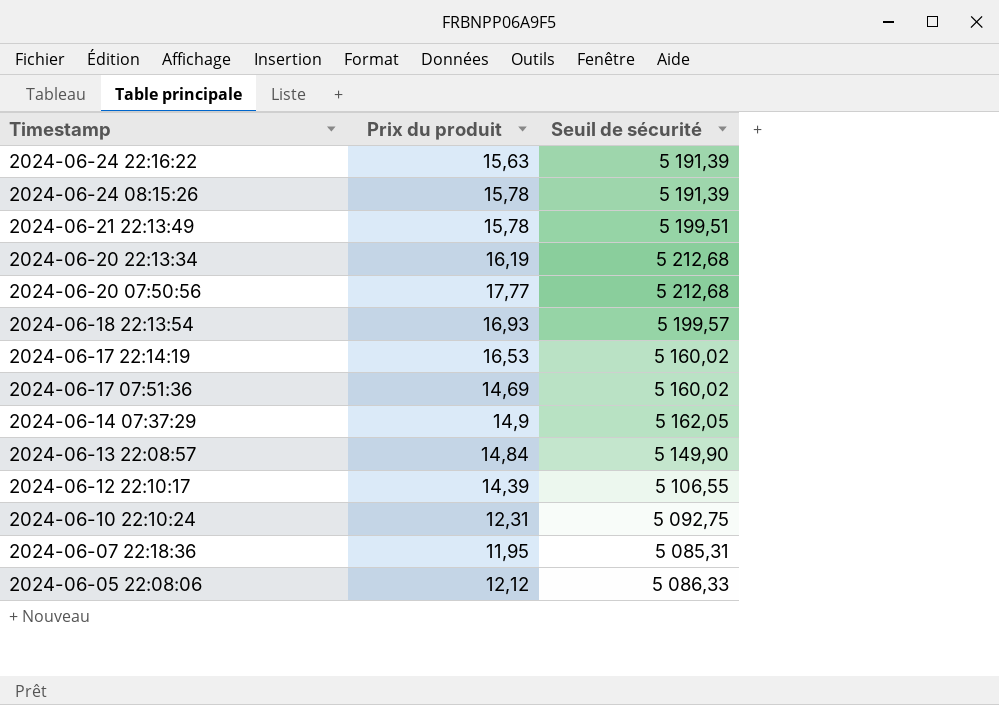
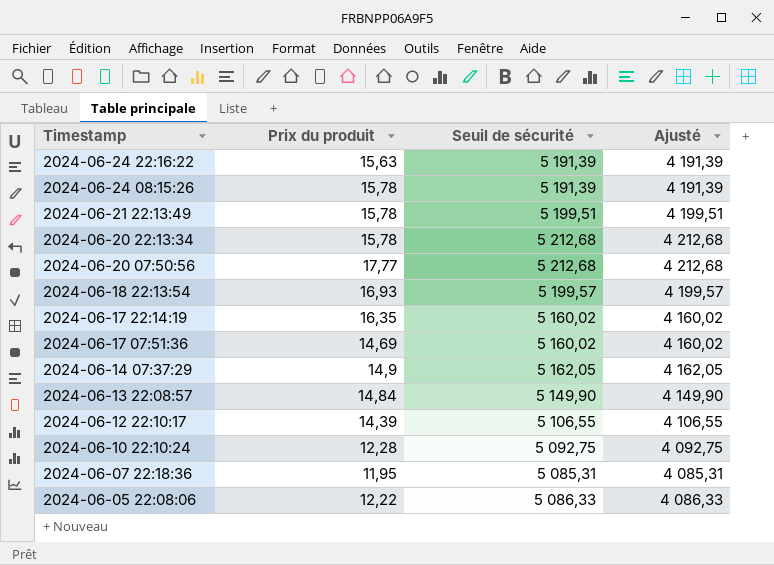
column Ajusté | formula: none -> [Seuil de sécurité] - 1000
2024-06-20 22:13:34 | Prix du produit: 16,19 -> 15,78
2024-06-17 22:14:19 | Prix du produit: 16,53 -> 16,35
2024-06-10 22:10:24 | Prix du produit: 12,31 -> 12,28
2024-06-05 22:08:06 | Prix du produit: 12,12 -> 12,22

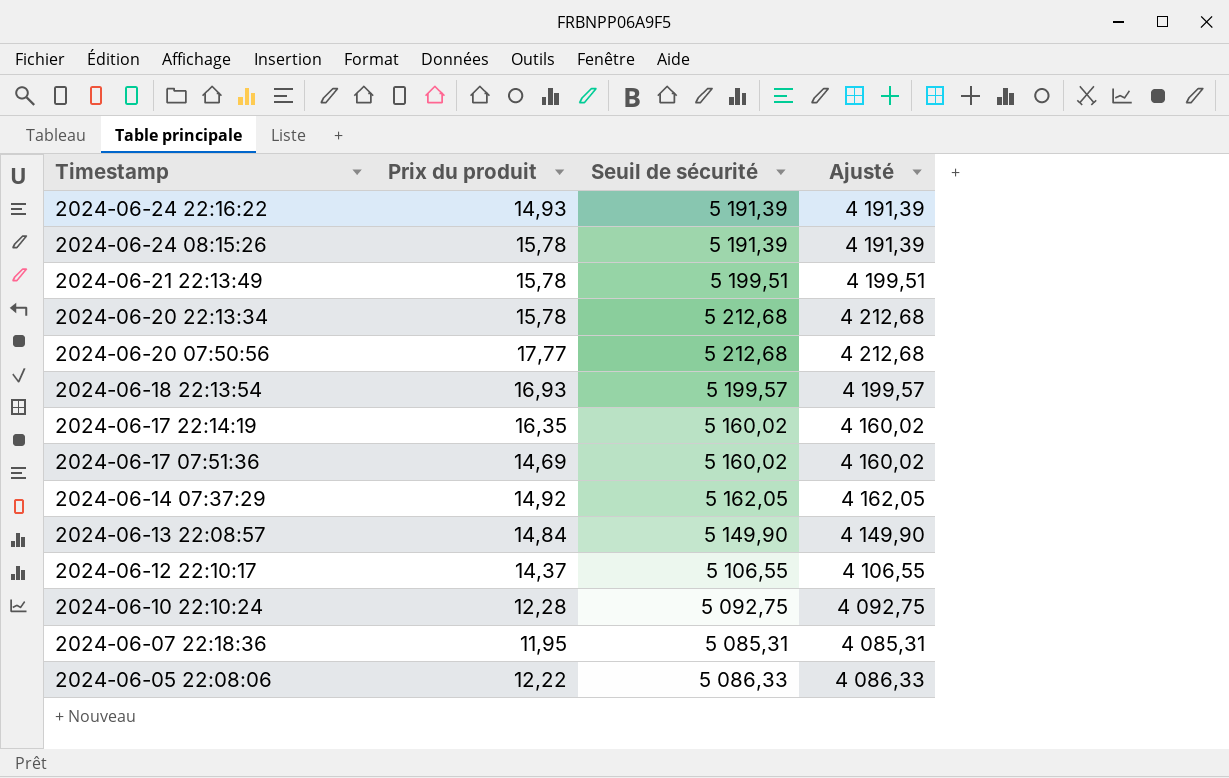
2024-06-24 22:16:22 | Prix du produit: 15,63 -> 14,93
2024-06-14 07:37:29 | Prix du produit: 14,9 -> 14,92
2024-06-12 22:10:17 | Prix du produit: 14,39 -> 14,37

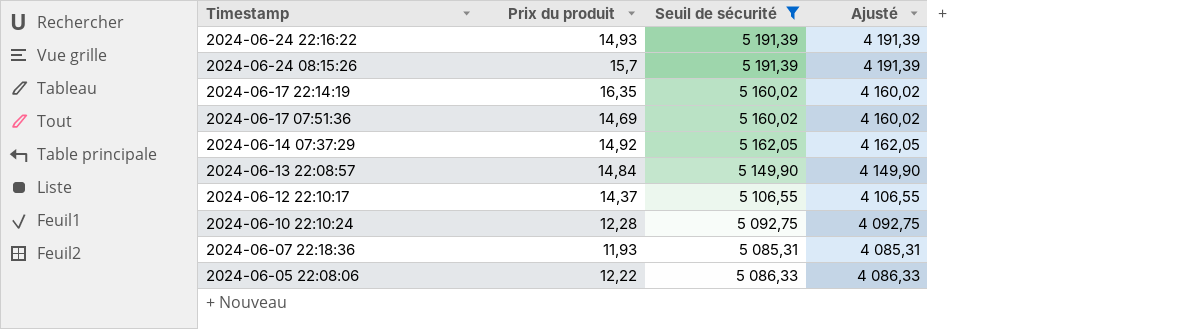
filter: none -> Seuil de sécurité <= 5 191,39
2024-06-24 08:15:26 | Prix du produit: 15,78 -> 15,7
2024-06-07 22:18:36 | Prix du produit: 11,95 -> 11,93

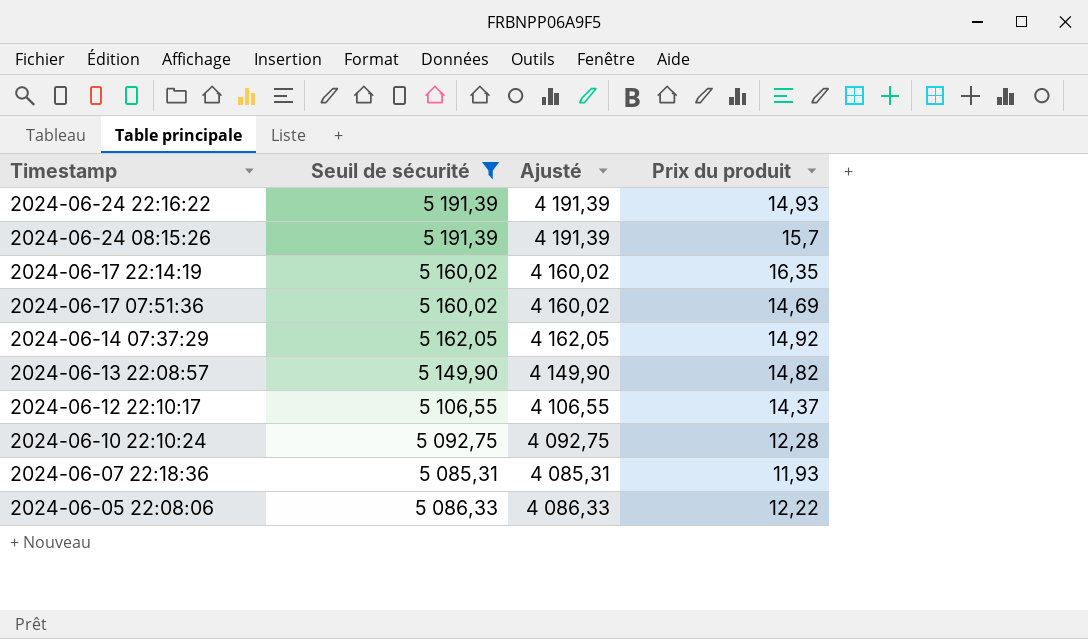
column Prix du produit | position: 2 -> 4
2024-06-13 22:08:57 | Prix du produit: 14,84 -> 14,82

